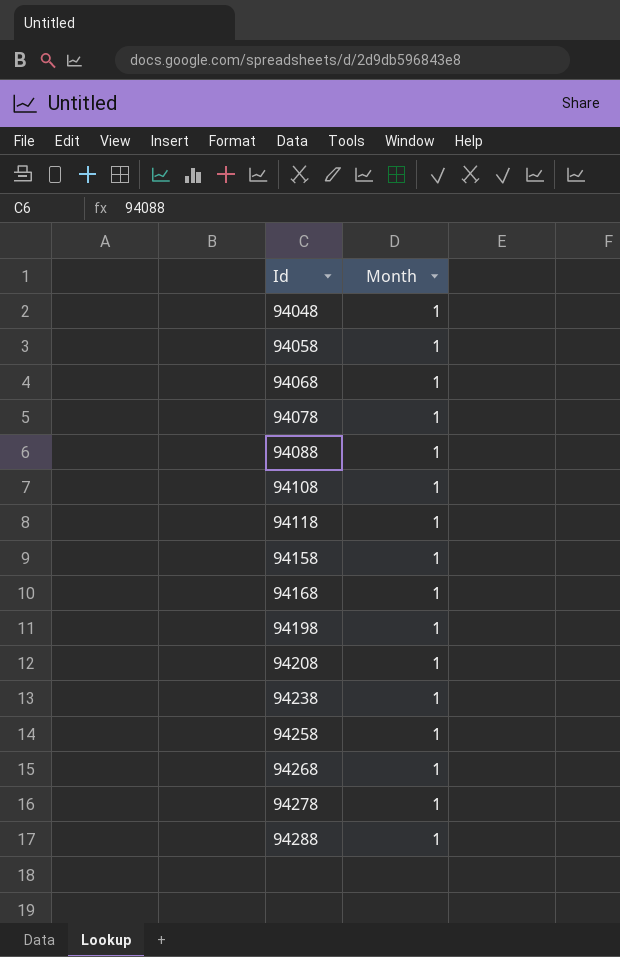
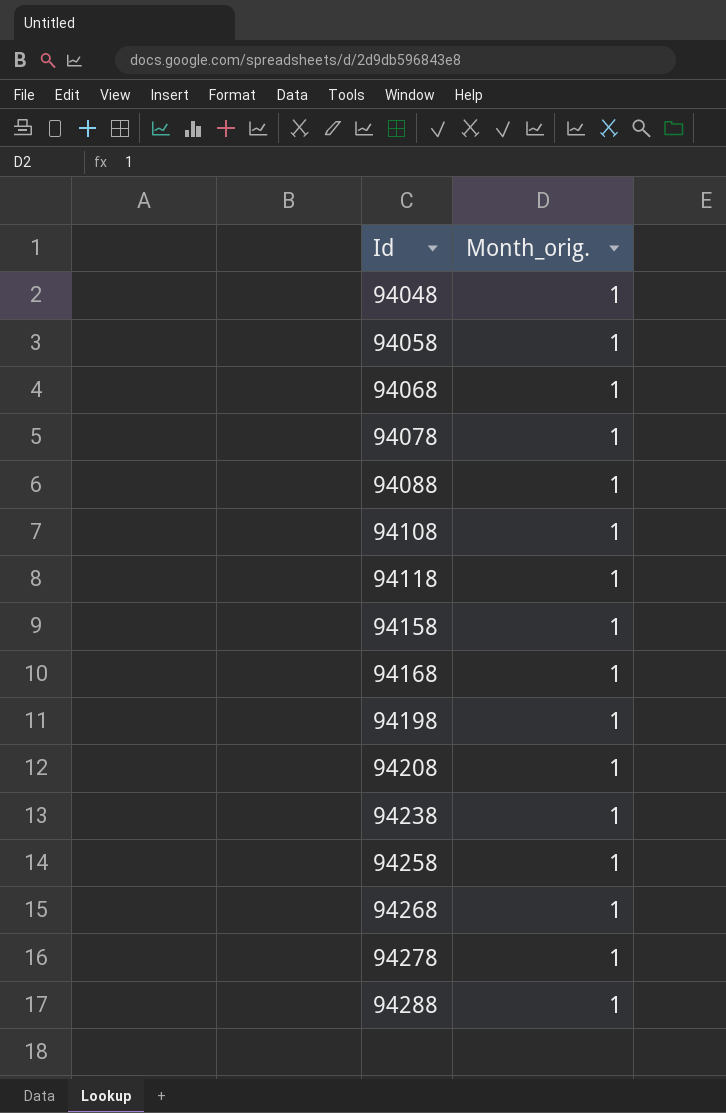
column name: Month -> Month_orig.

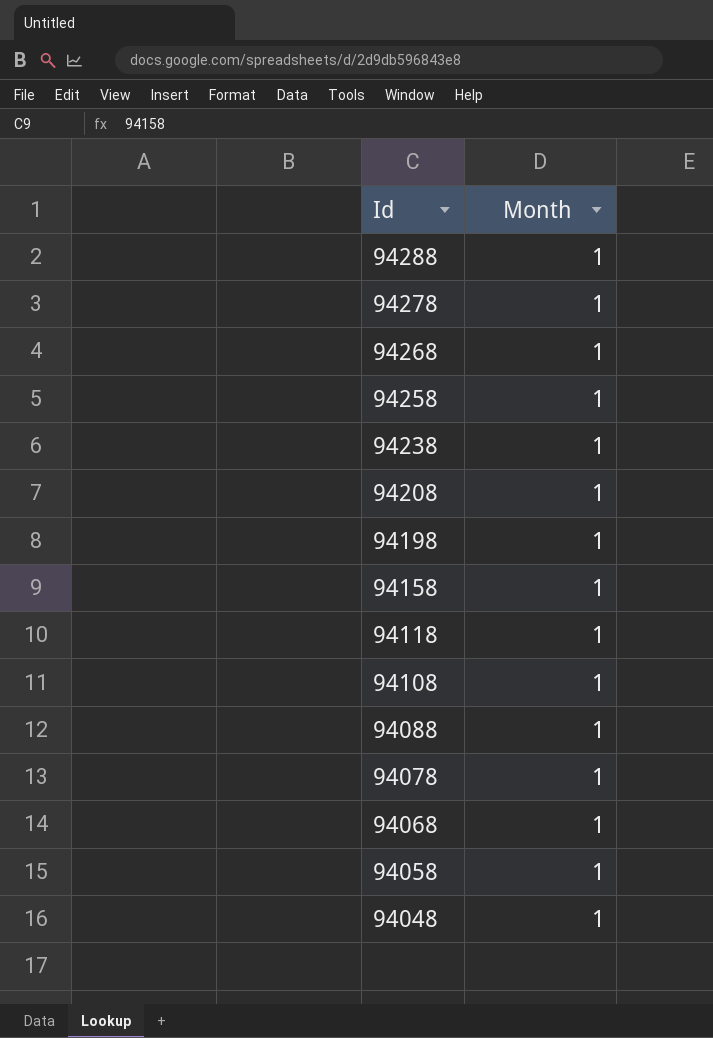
row order: Id ascending -> Id descending
column name: Month_orig. -> Month
row 94168: 1 -> none

